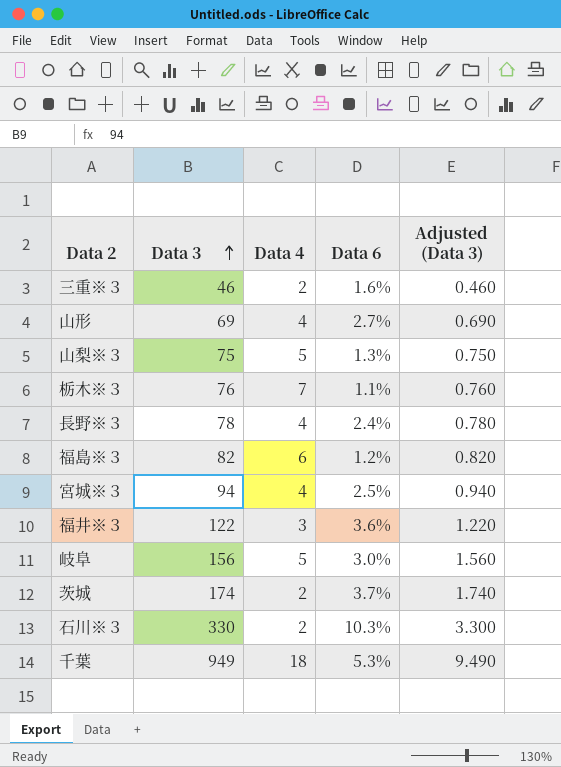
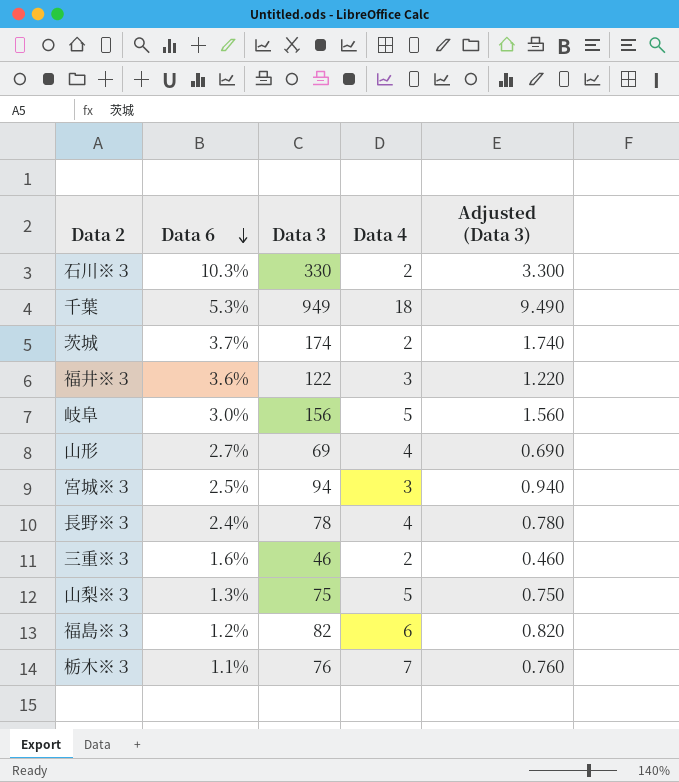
row order: Data 3 ascending -> Data 6 descending
column Data 6 | position: 4 -> 2
宮城※３ | Data 4: 4 -> 3

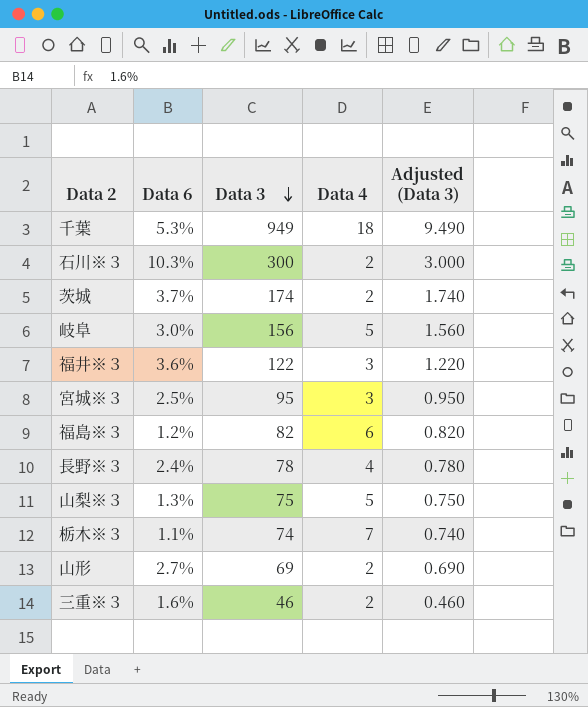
row order: Data 6 descending -> Data 3 descending
石川※３ | Data 3: 330 -> 300
石川※３ | Adjusted (Data 3): 3.300 -> 3.000
宮城※３ | Data 3: 94 -> 95
宮城※３ | Adjusted (Data 3): 0.940 -> 0.950
栃木※３ | Data 3: 76 -> 74
栃木※３ | Adjusted (Data 3): 0.760 -> 0.740
山形 | Data 4: 4 -> 2

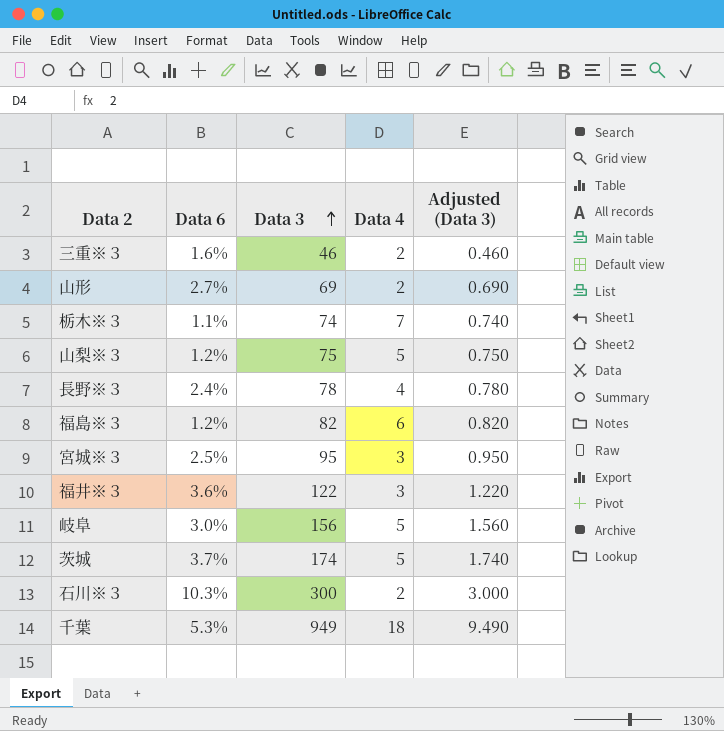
row order: Data 3 descending -> Data 3 ascending
山梨※３ | Data 6: 1.3% -> 1.2%
茨城 | Data 4: 2 -> 5

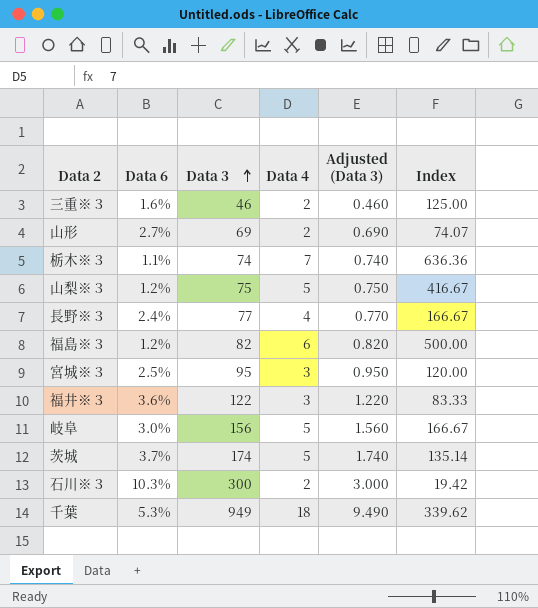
column Index | formula: none -> [Data 4] / [Data 6]
長野※３ | Data 3: 78 -> 77
長野※３ | Adjusted (Data 3): 0.780 -> 0.770

